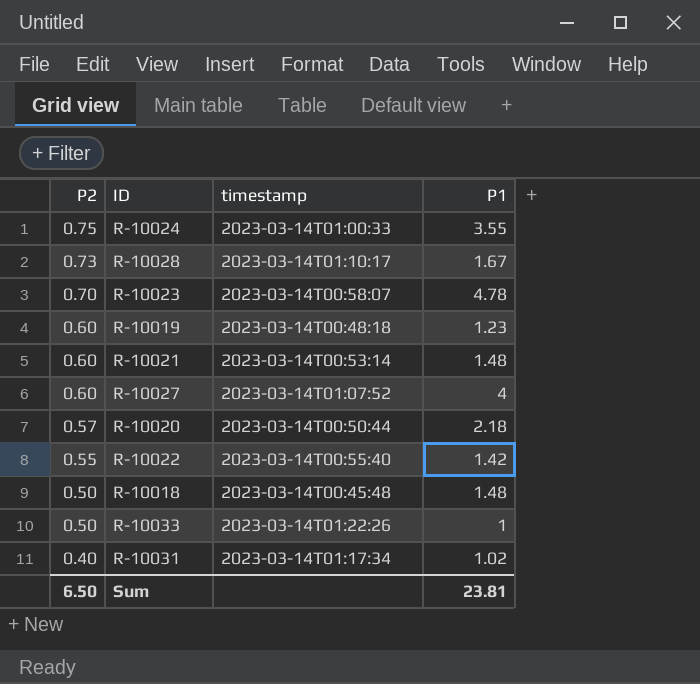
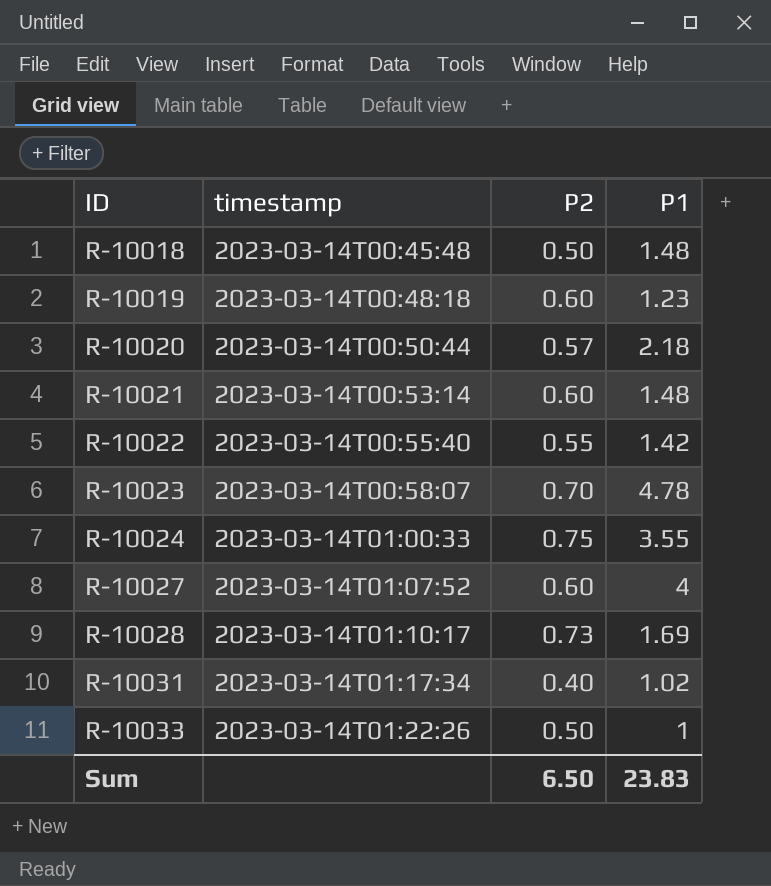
row order: P2 descending -> ID ascending
column P2 | position: 1 -> 3
R-10028 | P1: 1.67 -> 1.69
Sum | P1: 23.81 -> 23.83

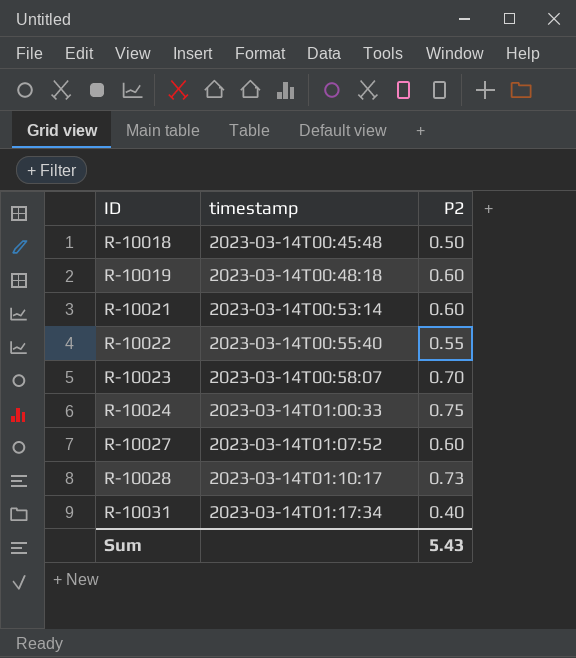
column P1 | position: 4 -> none
row R-10020: 2023-03-14T00:50:44 | 0.57 | 2.18 -> none
row R-10033: 2023-03-14T01:22:26 | 0.50 | 1 -> none
Sum | P2: 6.50 -> 5.43

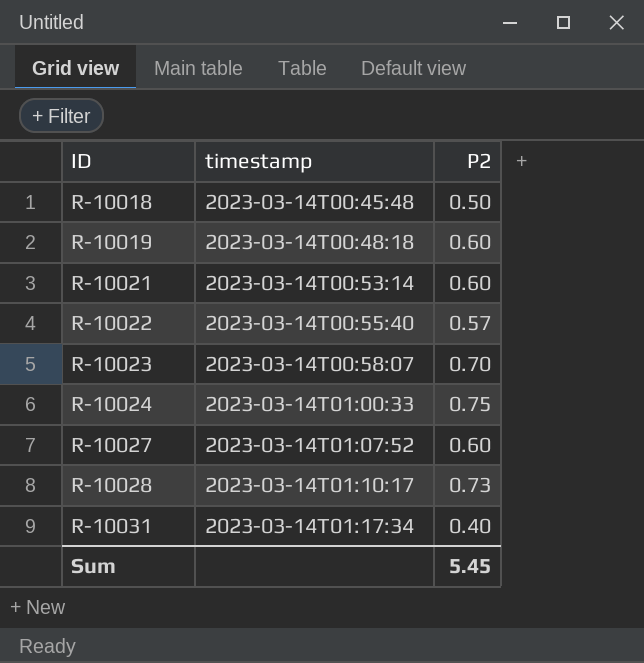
R-10022 | P2: 0.55 -> 0.57
Sum | P2: 5.43 -> 5.45

